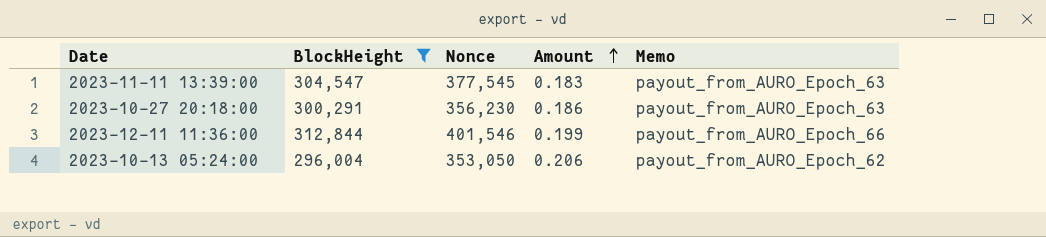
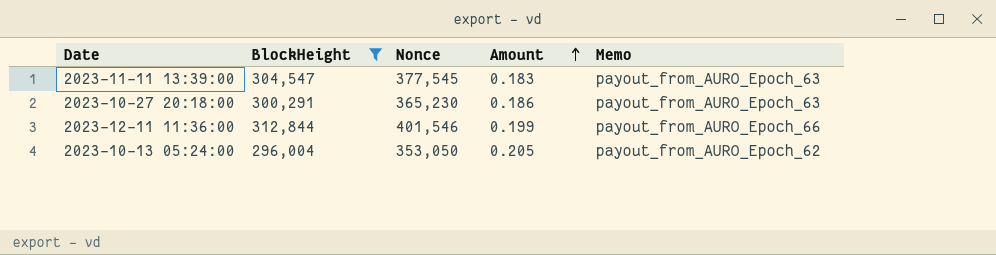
2023-10-27 20:18:00 | Nonce: 356,230 -> 365,230
2023-10-13 05:24:00 | Amount: 0.206 -> 0.205

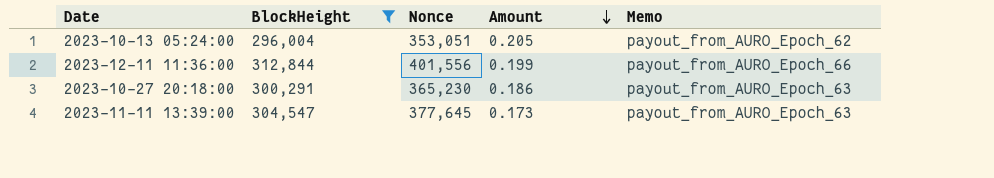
row order: Amount ascending -> Amount descending
2023-10-13 05:24:00 | Nonce: 353,050 -> 353,051
2023-12-11 11:36:00 | Nonce: 401,546 -> 401,556
2023-11-11 13:39:00 | Nonce: 377,545 -> 377,645
2023-11-11 13:39:00 | Amount: 0.183 -> 0.173

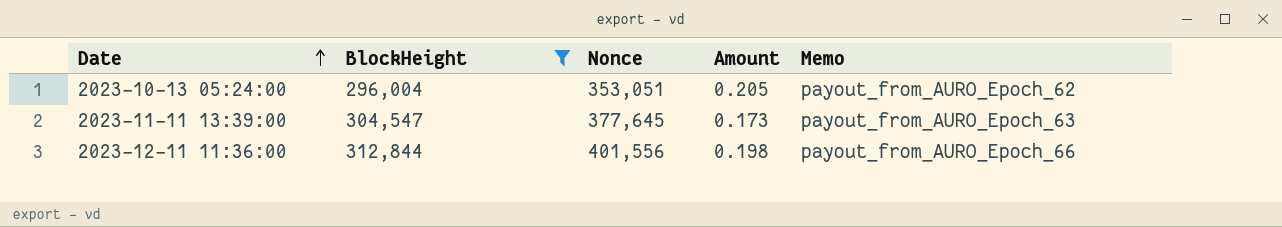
row order: Amount descending -> Date ascending
row 2023-10-27 20:18:00: 300,291 | 365,230 | 0.186 | payout_from_AURO_Epoch_63 -> none
2023-12-11 11:36:00 | Amount: 0.199 -> 0.198

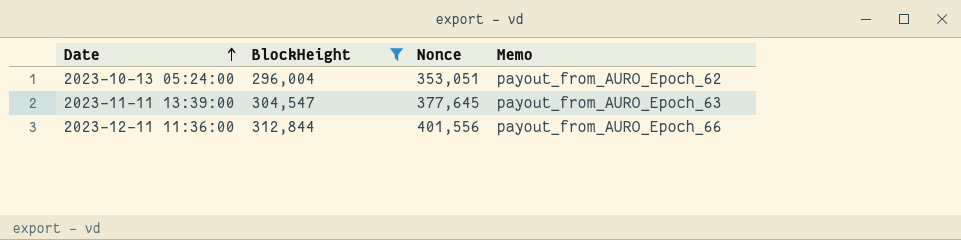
column Amount | position: 4 -> none

